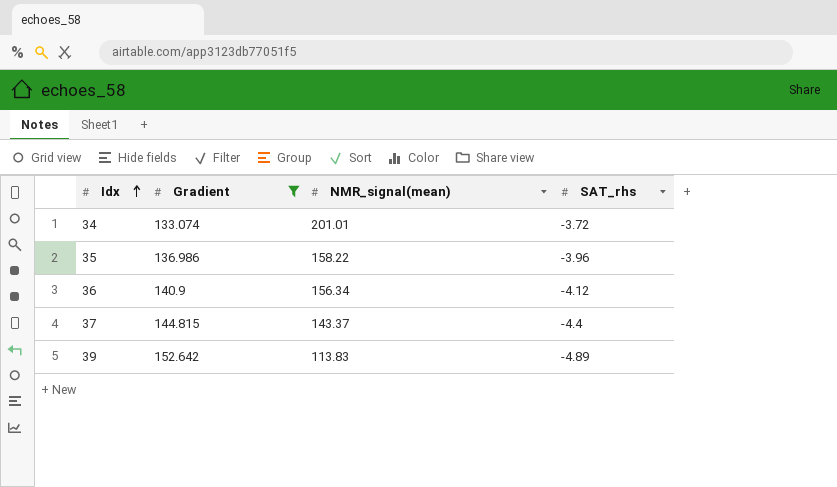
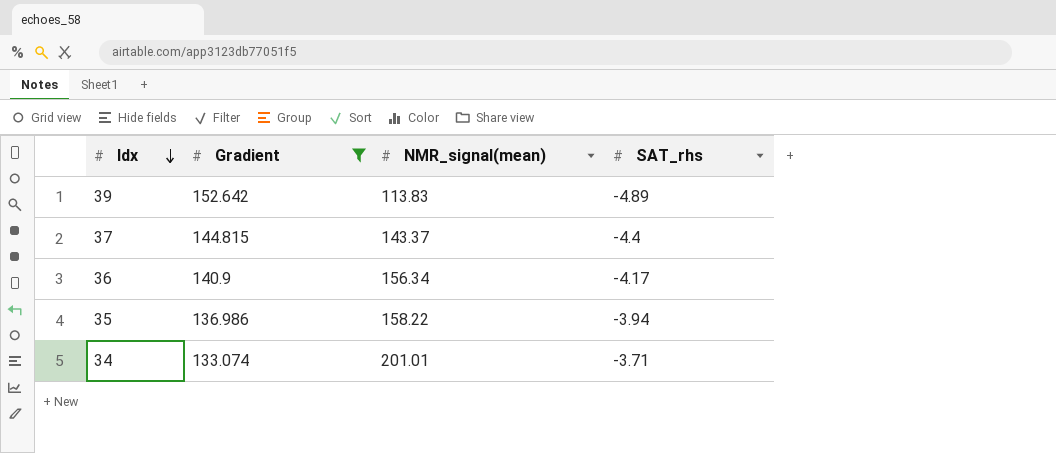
row order: Idx ascending -> Idx descending
36 | SAT_rhs: -4.12 -> -4.17
35 | SAT_rhs: -3.96 -> -3.94
34 | SAT_rhs: -3.72 -> -3.71

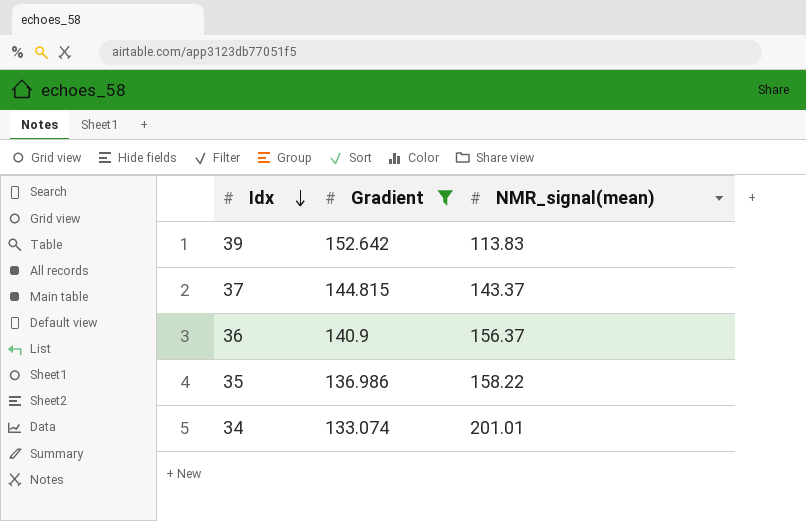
column SAT_rhs | position: 4 -> none
36 | NMR_signal(mean): 156.34 -> 156.37

